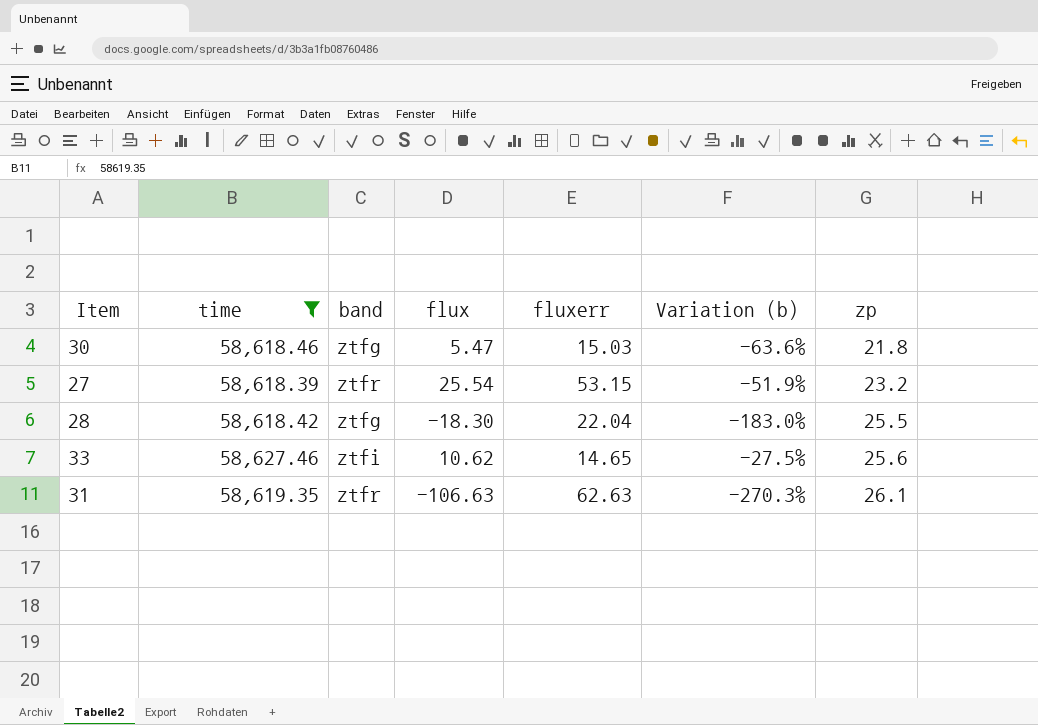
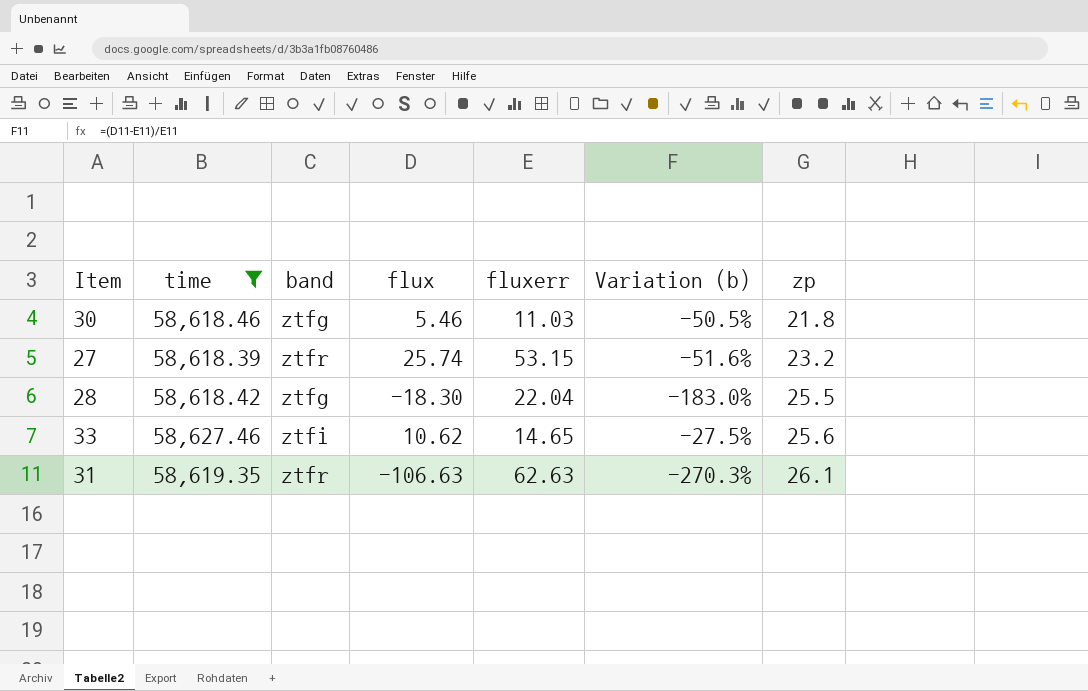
30 | flux: 5.47 -> 5.46
30 | fluxerr: 15.03 -> 11.03
30 | Variation (b): -63.6% -> -50.5%
27 | flux: 25.54 -> 25.74
27 | Variation (b): -51.9% -> -51.6%

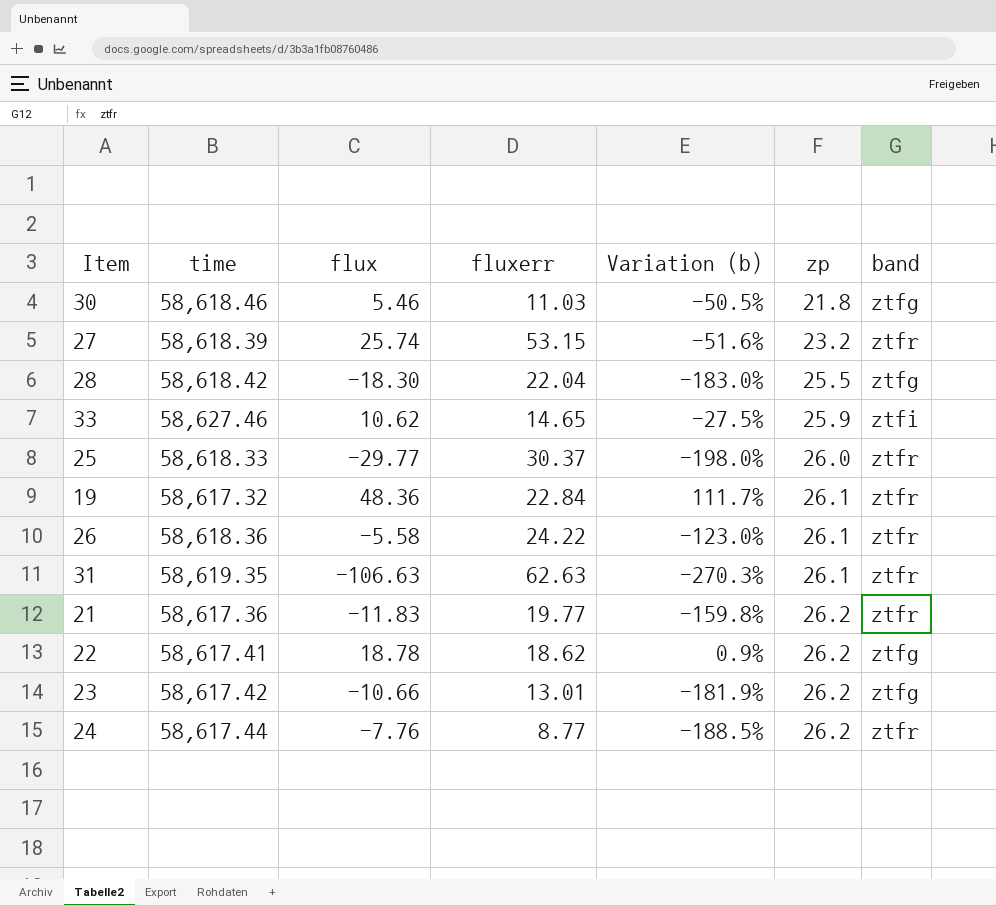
filter: time >= 58,618.39 -> none
column band | position: 3 -> 7
33 | zp: 25.6 -> 25.9

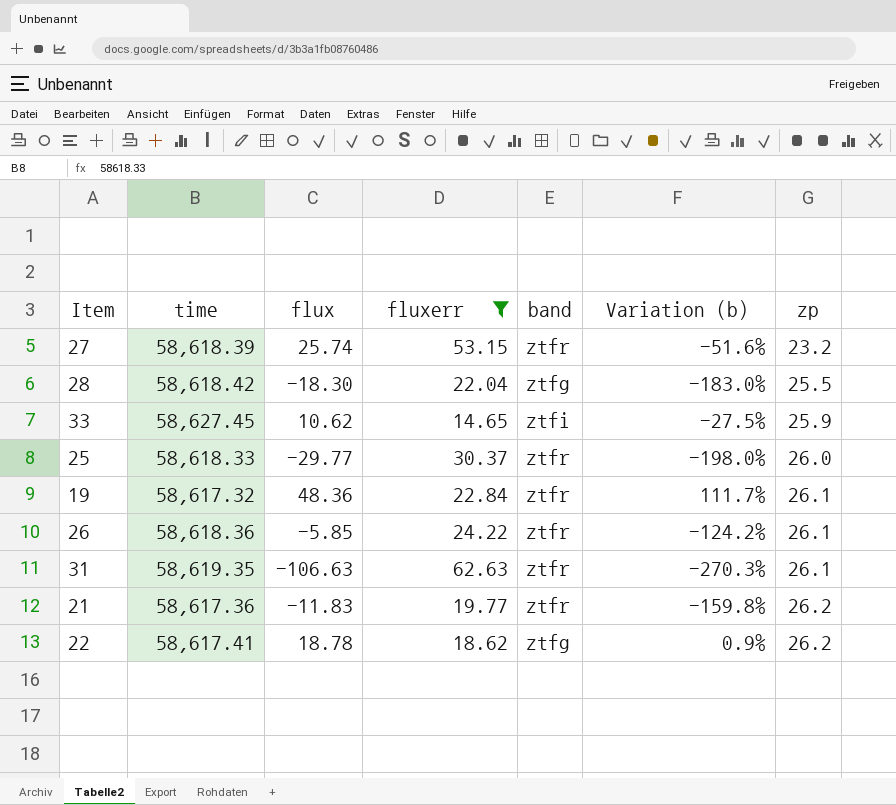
filter: none -> fluxerr >= 14.65
column band | position: 7 -> 5
33 | time: 58,627.46 -> 58,627.45
26 | flux: -5.58 -> -5.85
26 | Variation (b): -123.0% -> -124.2%

